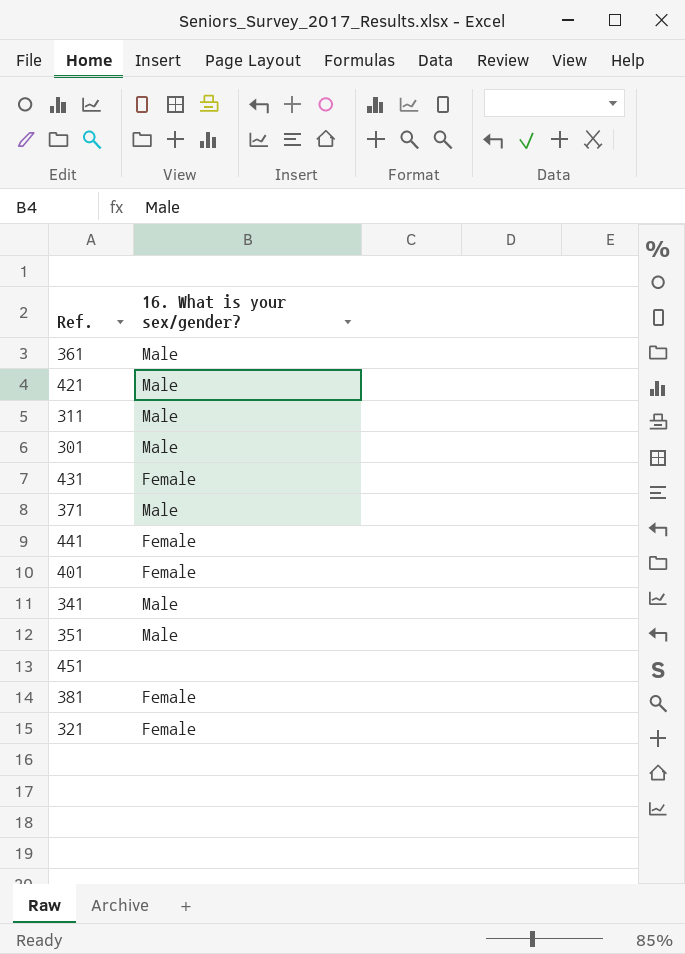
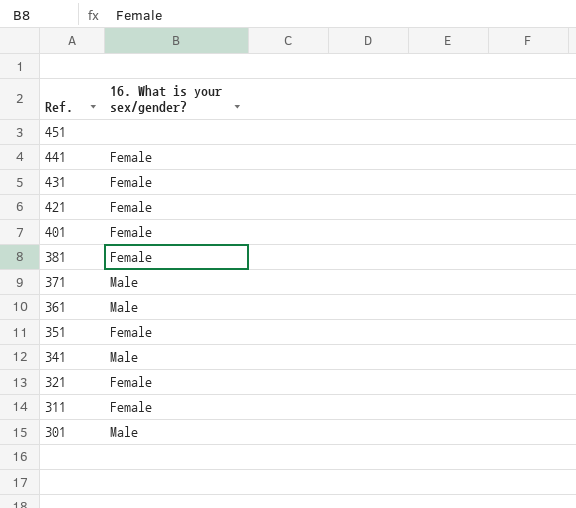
row order: none -> Ref. descending
421 | 16. What is your sex/gender?: Male -> Female
351 | 16. What is your sex/gender?: Male -> Female
311 | 16. What is your sex/gender?: Male -> Female

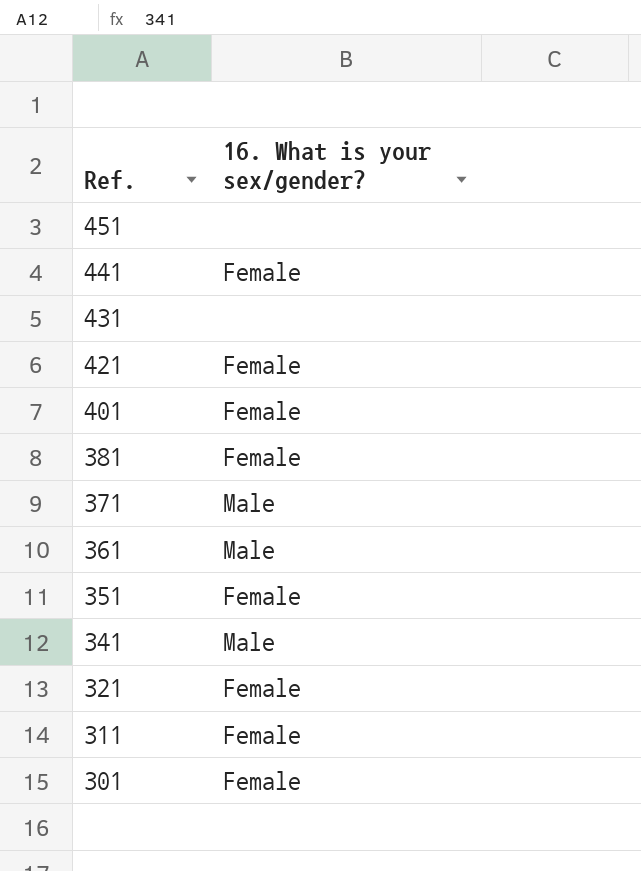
431 | 16. What is your sex/gender?: Female -> none
301 | 16. What is your sex/gender?: Male -> Female

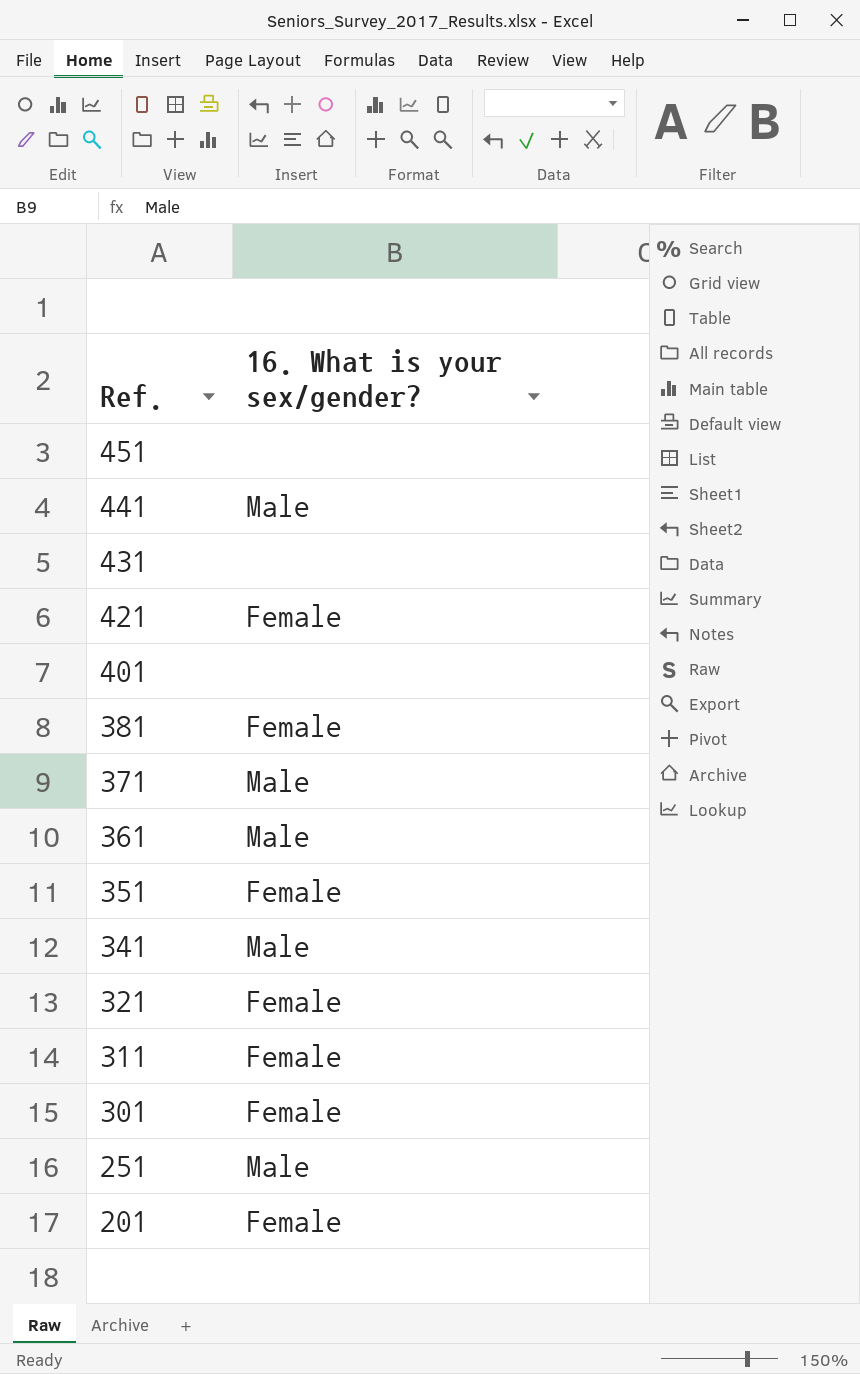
441 | 16. What is your sex/gender?: Female -> Male
401 | 16. What is your sex/gender?: Female -> none
row 251: none -> Male
row 201: none -> Female

